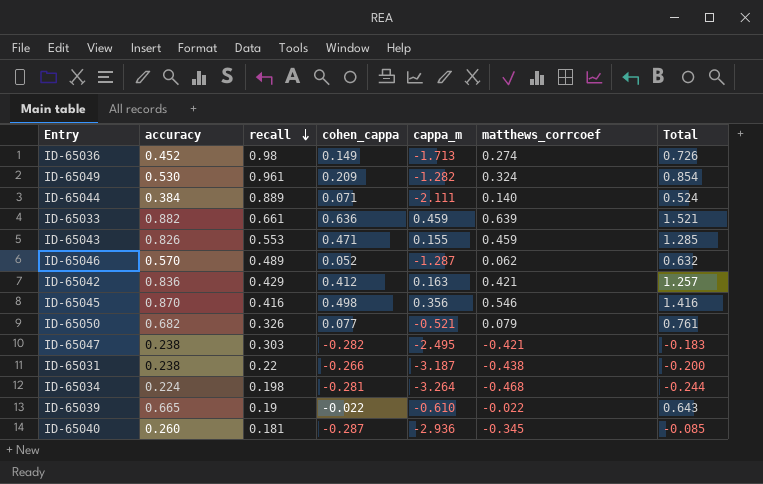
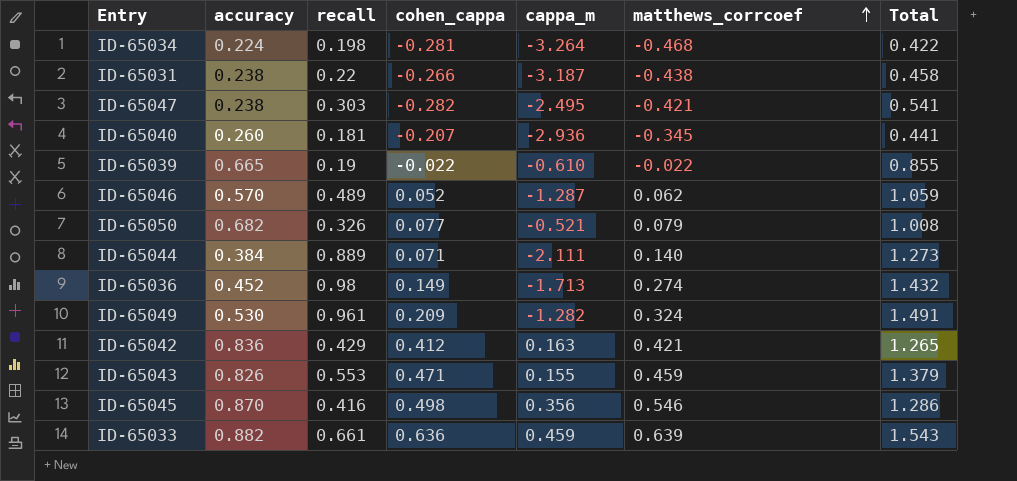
row order: recall descending -> matthews_corrcoef ascending
column Total | formula: [accuracy] + [matthews_corrcoef] -> [accuracy] + [recall]
ID-65040 | cohen_cappa: -0.287 -> -0.207

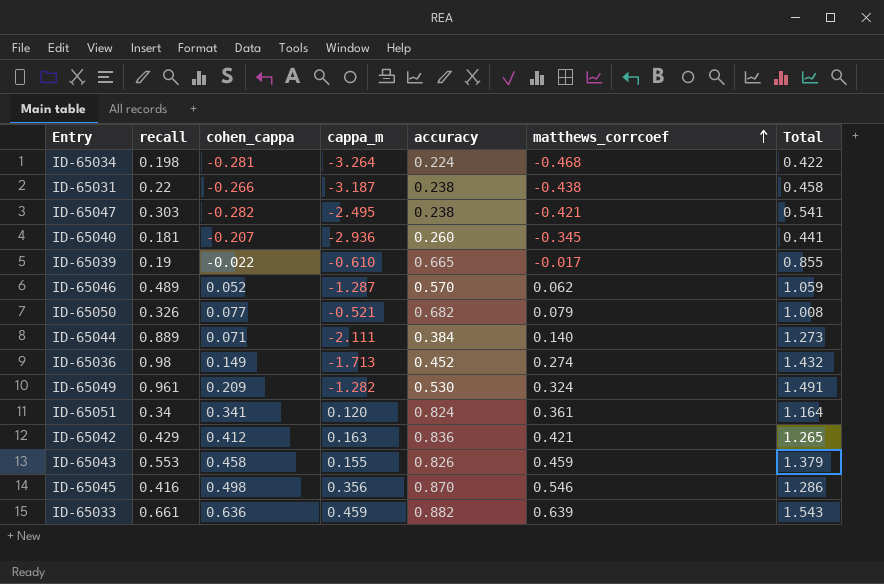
column accuracy | position: 2 -> 5
ID-65039 | matthews_corrcoef: -0.022 -> -0.017
row ID-65051: none -> 0.34 | 0.341 | 0.120 | 0.824 | 0.361 | 1.164
ID-65043 | cohen_cappa: 0.471 -> 0.458

